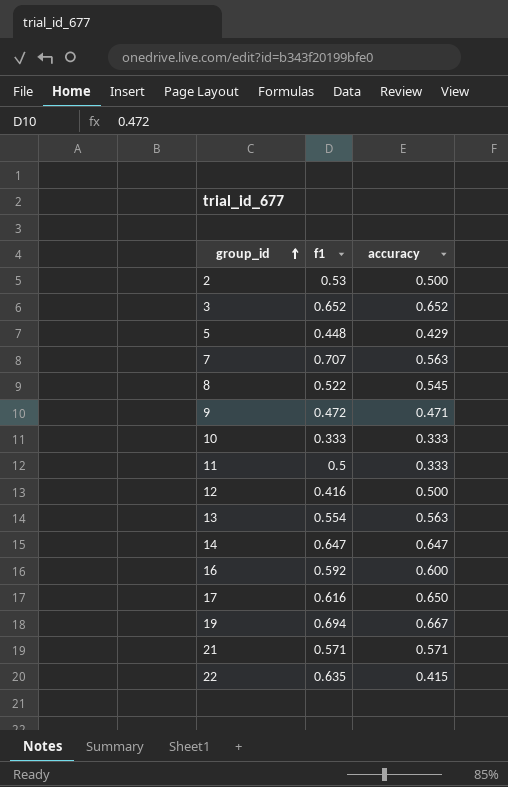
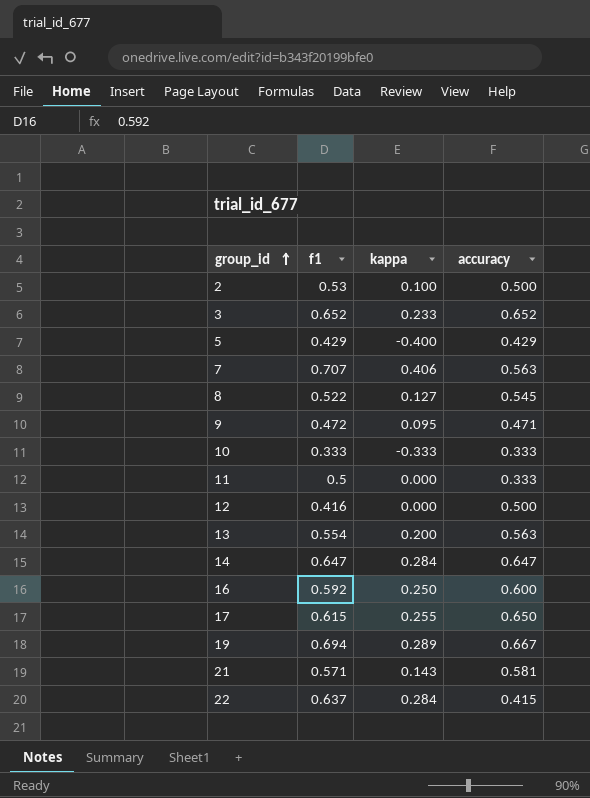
column kappa | position: none -> 3
5 | f1: 0.448 -> 0.429
17 | f1: 0.616 -> 0.615
21 | accuracy: 0.571 -> 0.581
22 | f1: 0.635 -> 0.637

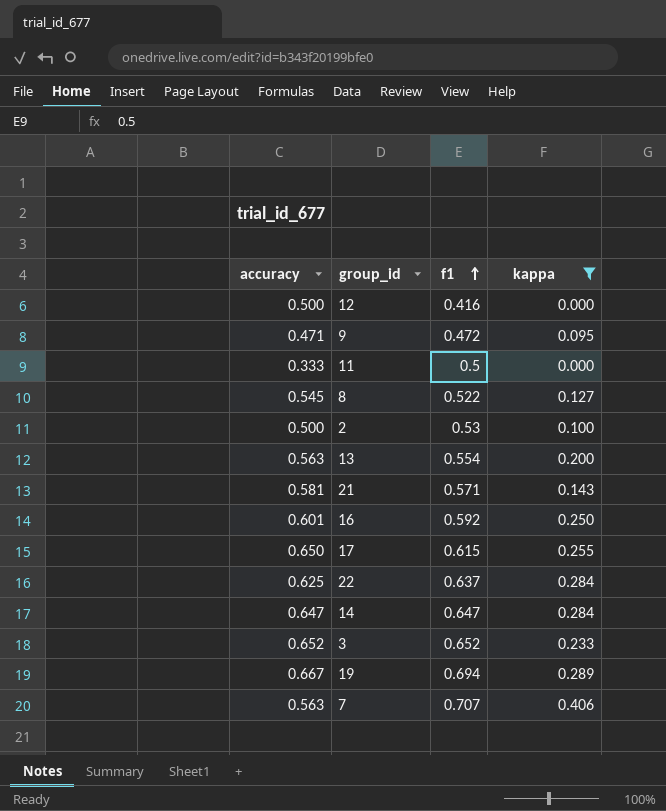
filter: none -> kappa >= 0.000
row order: group_id ascending -> f1 ascending
column accuracy | position: 4 -> 1
16 | accuracy: 0.600 -> 0.601
22 | accuracy: 0.415 -> 0.625

